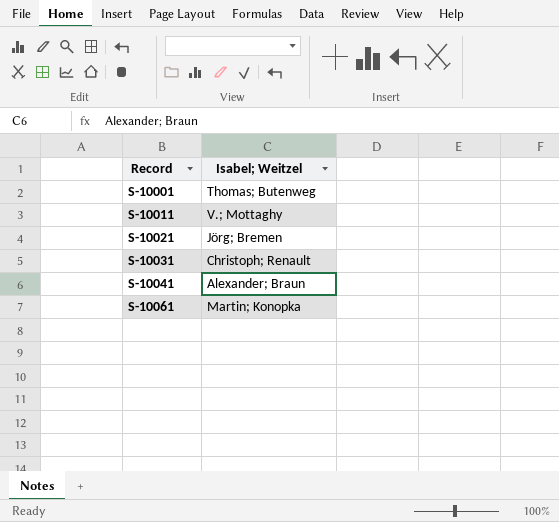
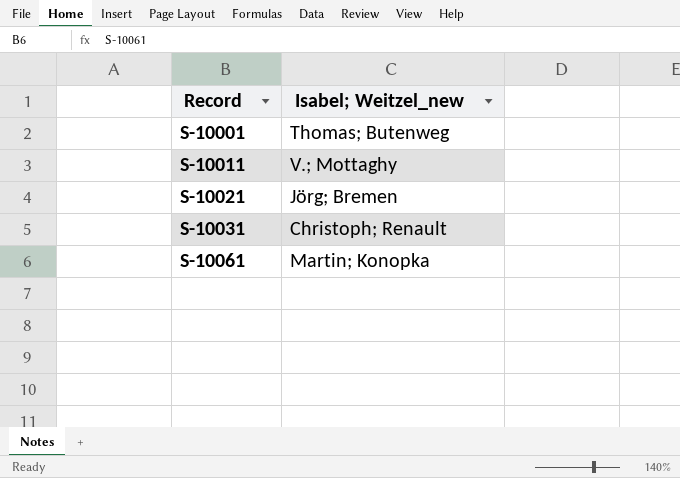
column name: Isabel; Weitzel -> Isabel; Weitzel_new
row S-10041: Alexander; Braun -> none

